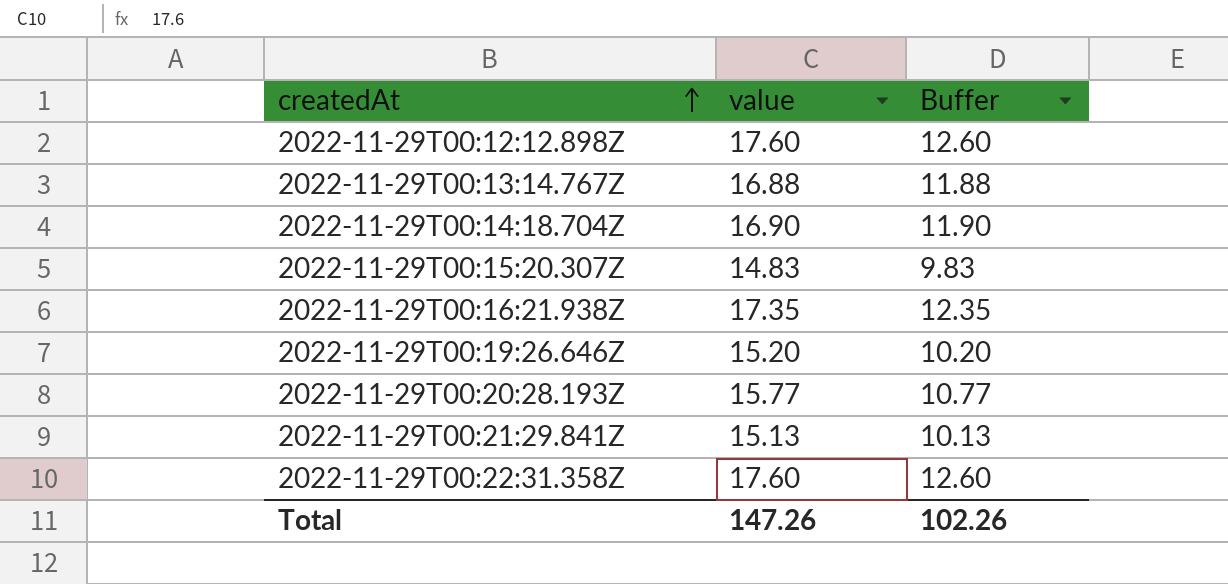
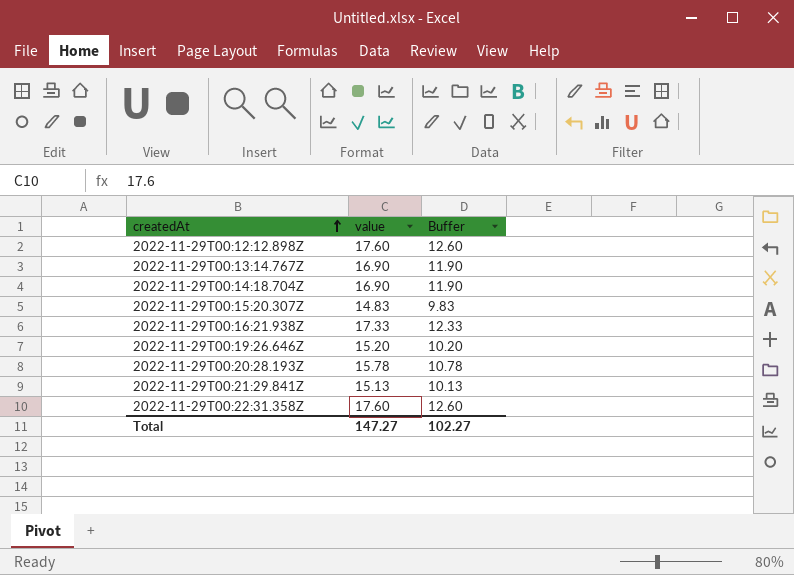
2022-11-29T00:13:14.767Z | value: 16.88 -> 16.90
2022-11-29T00:13:14.767Z | Buffer: 11.88 -> 11.90
2022-11-29T00:16:21.938Z | value: 17.35 -> 17.33
2022-11-29T00:16:21.938Z | Buffer: 12.35 -> 12.33
2022-11-29T00:20:28.193Z | value: 15.77 -> 15.78
2022-11-29T00:20:28.193Z | Buffer: 10.77 -> 10.78
Total | value: 147.26 -> 147.27
Total | Buffer: 102.26 -> 102.27

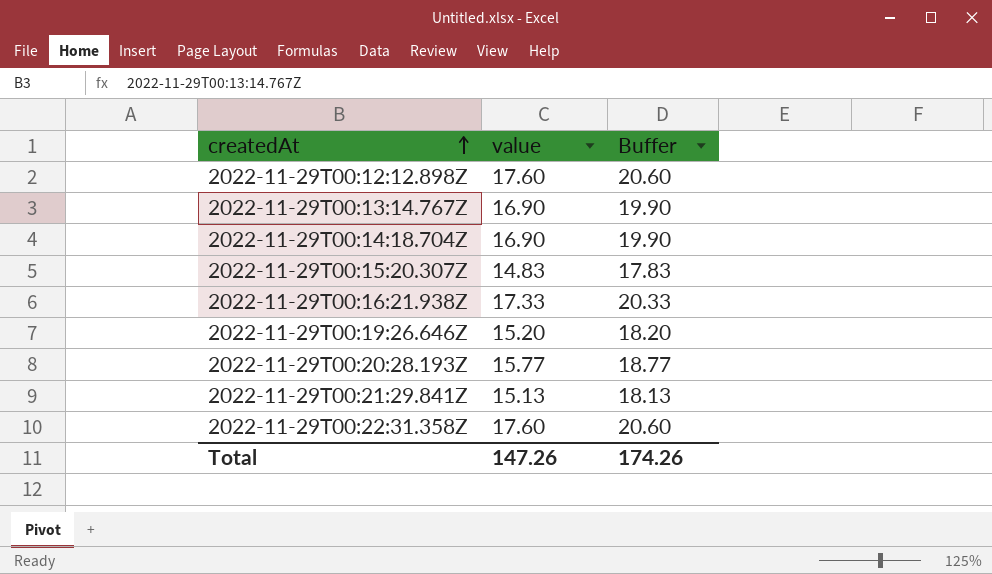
column Buffer | formula: [value] - 5 -> [value] + 3
2022-11-29T00:20:28.193Z | value: 15.78 -> 15.77
Total | value: 147.27 -> 147.26
Total | Buffer: 102.27 -> 174.26

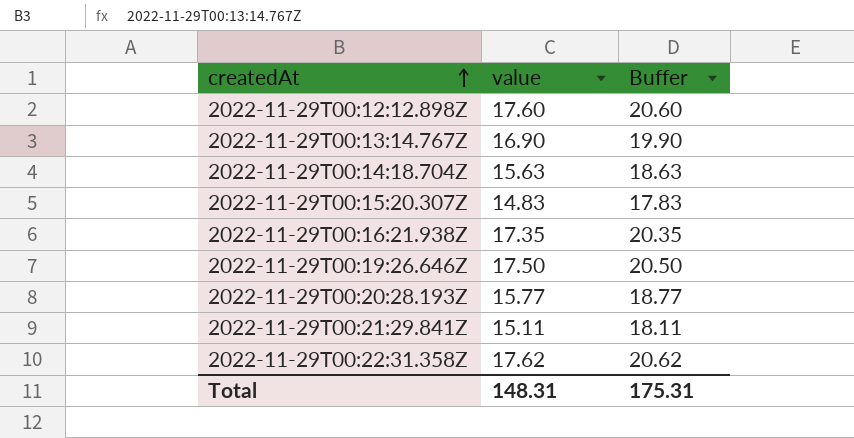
2022-11-29T00:14:18.704Z | value: 16.90 -> 15.63
2022-11-29T00:14:18.704Z | Buffer: 19.90 -> 18.63
2022-11-29T00:16:21.938Z | value: 17.33 -> 17.35
2022-11-29T00:16:21.938Z | Buffer: 20.33 -> 20.35
2022-11-29T00:19:26.646Z | value: 15.20 -> 17.50
2022-11-29T00:19:26.646Z | Buffer: 18.20 -> 20.50
2022-11-29T00:21:29.841Z | value: 15.13 -> 15.11
2022-11-29T00:21:29.841Z | Buffer: 18.13 -> 18.11
2022-11-29T00:22:31.358Z | value: 17.60 -> 17.62
2022-11-29T00:22:31.358Z | Buffer: 20.60 -> 20.62
Total | value: 147.26 -> 148.31
Total | Buffer: 174.26 -> 175.31

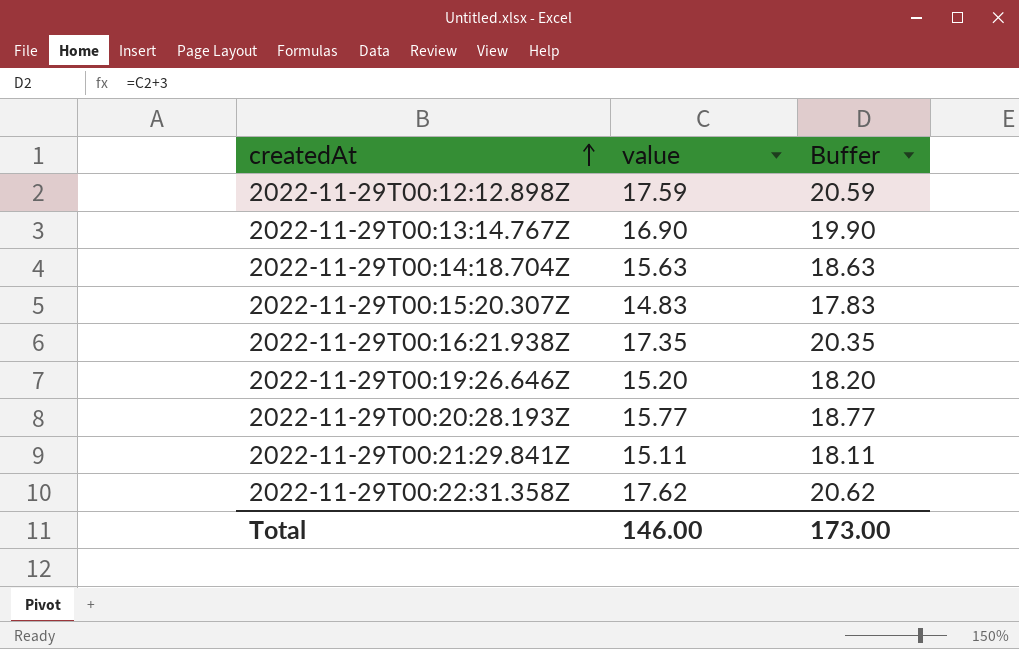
2022-11-29T00:12:12.898Z | value: 17.60 -> 17.59
2022-11-29T00:12:12.898Z | Buffer: 20.60 -> 20.59
2022-11-29T00:19:26.646Z | value: 17.50 -> 15.20
2022-11-29T00:19:26.646Z | Buffer: 20.50 -> 18.20
Total | value: 148.31 -> 146.00
Total | Buffer: 175.31 -> 173.00

